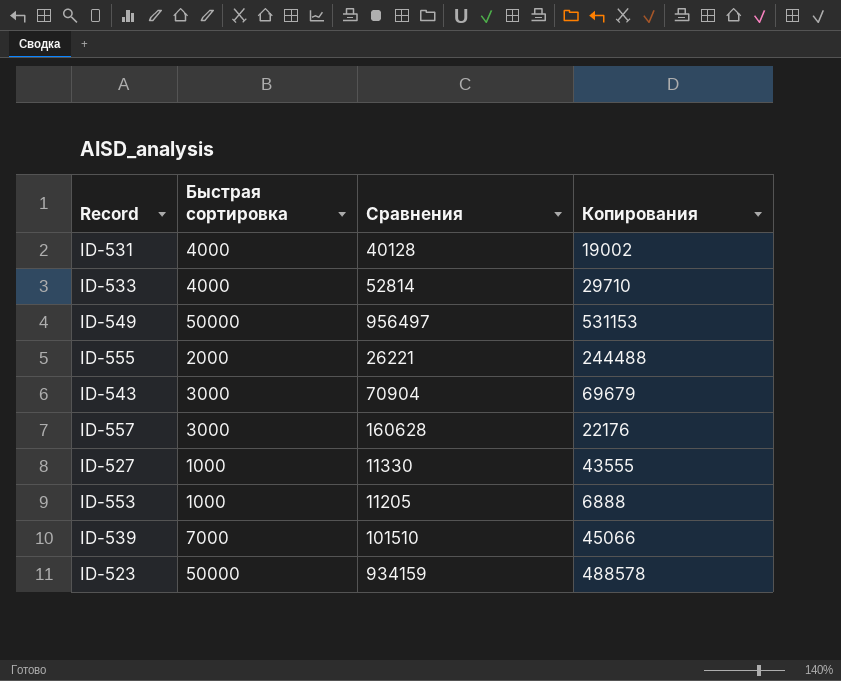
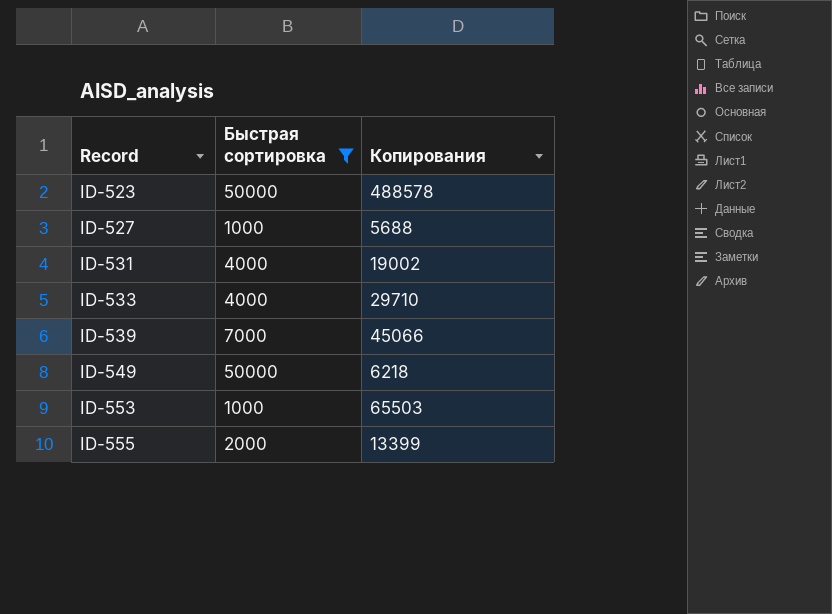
filter: none -> Быстрая сортировка != 3000
row order: none -> Record ascending
column Сравнения | position: 3 -> none
ID-527 | Копирования: 43555 -> 5688
ID-549 | Копирования: 531153 -> 6218
ID-553 | Копирования: 6888 -> 65503
ID-555 | Копирования: 244488 -> 13399

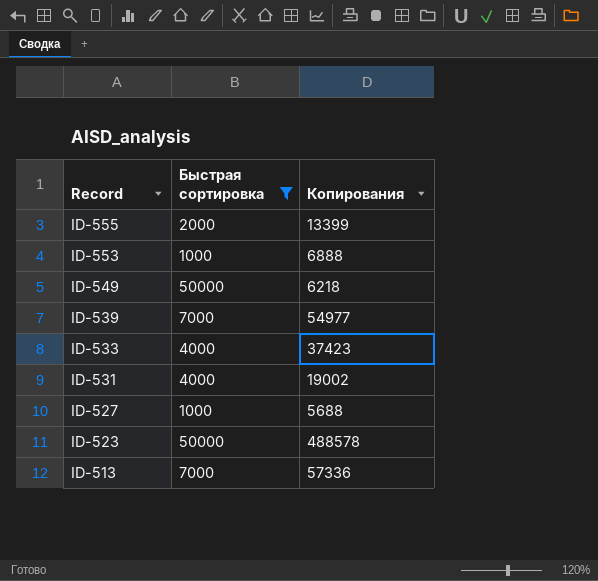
row order: Record ascending -> Record descending
ID-553 | Копирования: 65503 -> 6888
ID-539 | Копирования: 45066 -> 54977
ID-533 | Копирования: 29710 -> 37423
row ID-513: none -> 7000 | 57336

